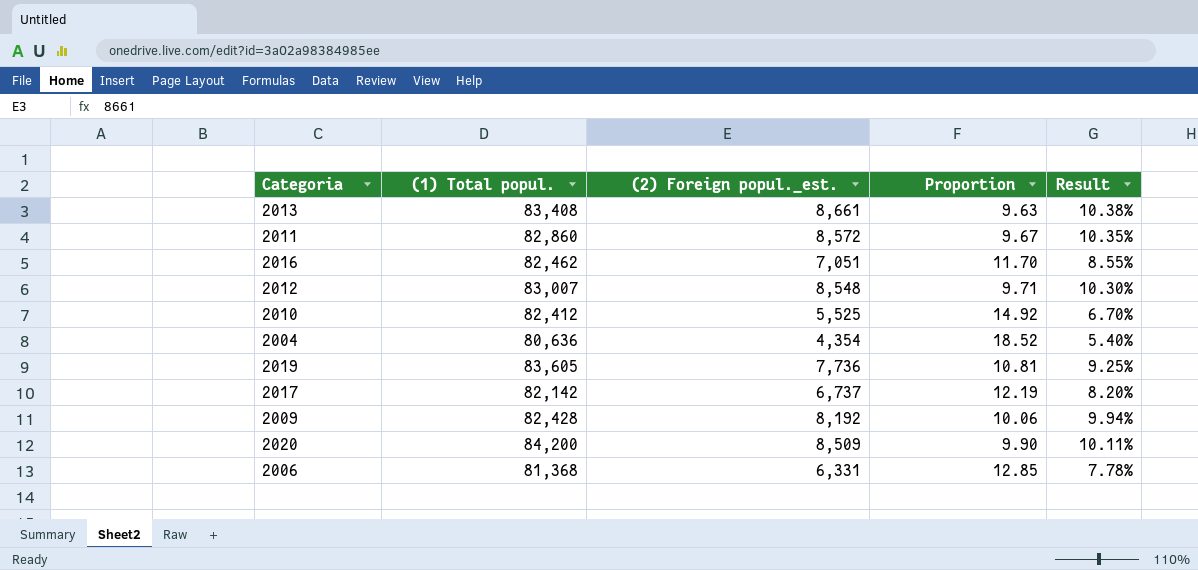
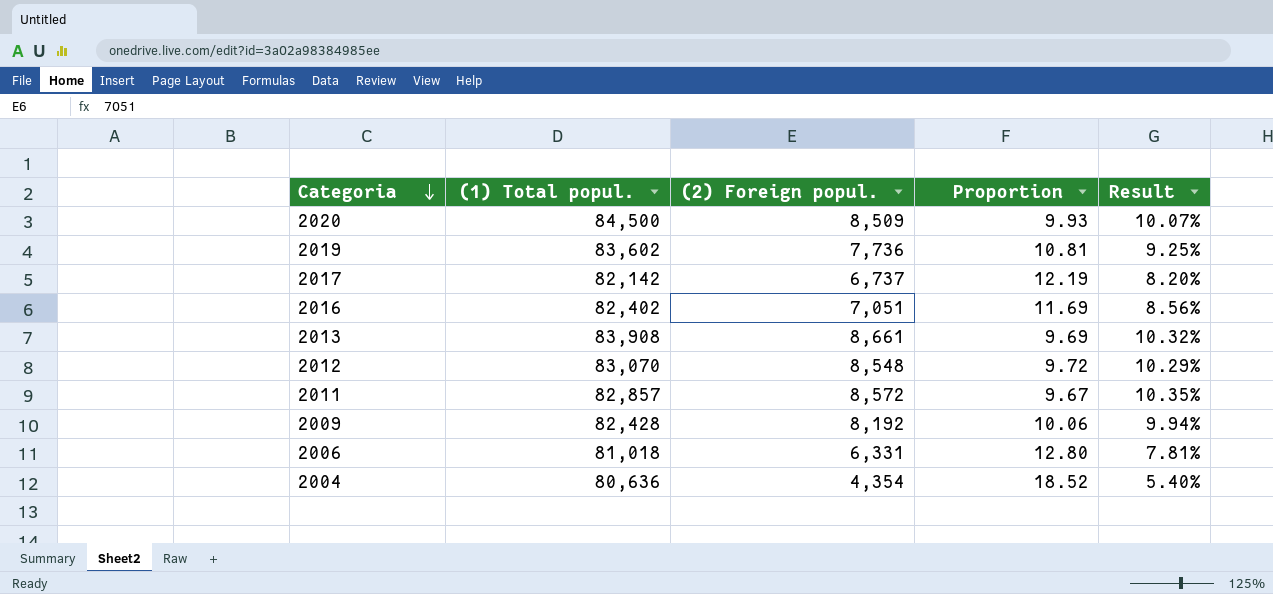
row order: none -> Categoria descending
column name: (2) Foreign popul._est. -> (2) Foreign popul.
row 2010: 82,412 | 5,525 | 14.92 | 6.70% -> none
2020 | (1) Total popul.: 84,200 -> 84,500
2020 | Proportion: 9.90 -> 9.93
2020 | Result: 10.11% -> 10.07%
2019 | (1) Total popul.: 83,605 -> 83,602
2016 | (1) Total popul.: 82,462 -> 82,402
2016 | Proportion: 11.70 -> 11.69
2016 | Result: 8.55% -> 8.56%
2013 | (1) Total popul.: 83,408 -> 83,908
2013 | Proportion: 9.63 -> 9.69
2013 | Result: 10.38% -> 10.32%
2012 | (1) Total popul.: 83,007 -> 83,070
2012 | Proportion: 9.71 -> 9.72
2012 | Result: 10.30% -> 10.29%
2011 | (1) Total popul.: 82,860 -> 82,857
2006 | (1) Total popul.: 81,368 -> 81,018
2006 | Proportion: 12.85 -> 12.80
2006 | Result: 7.78% -> 7.81%

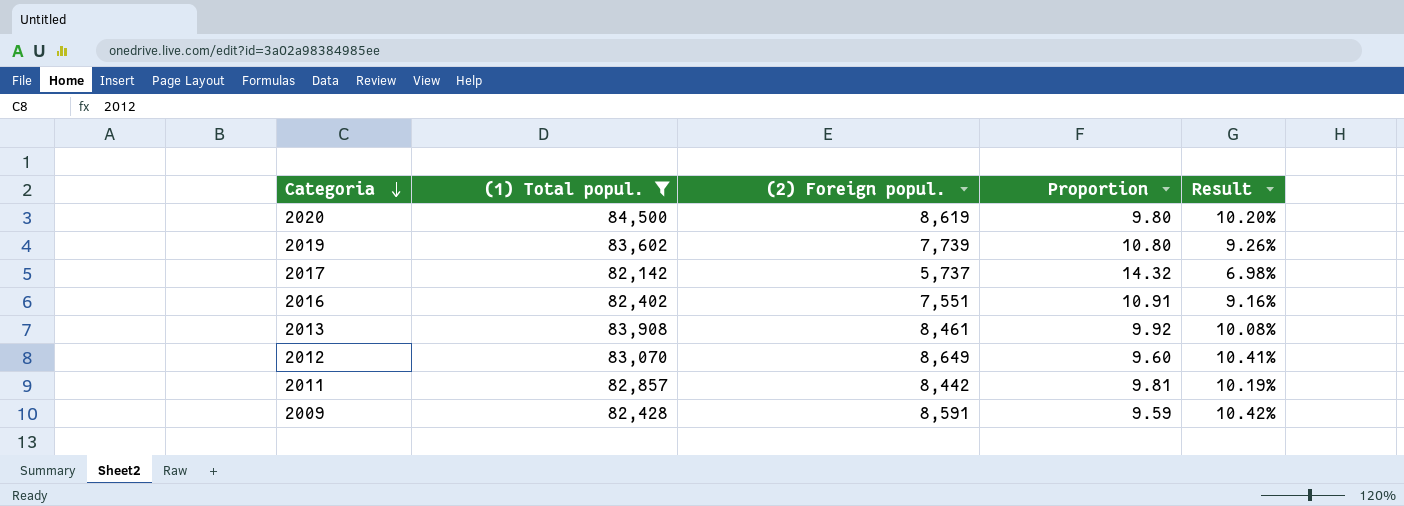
filter: none -> (1) Total popul. >= 82,142
2020 | (2) Foreign popul.: 8,509 -> 8,619
2020 | Proportion: 9.93 -> 9.80
2020 | Result: 10.07% -> 10.20%
2019 | (2) Foreign popul.: 7,736 -> 7,739
2019 | Proportion: 10.81 -> 10.80
2019 | Result: 9.25% -> 9.26%
2017 | (2) Foreign popul.: 6,737 -> 5,737
2017 | Proportion: 12.19 -> 14.32
2017 | Result: 8.20% -> 6.98%
2016 | (2) Foreign popul.: 7,051 -> 7,551
2016 | Proportion: 11.69 -> 10.91
2016 | Result: 8.56% -> 9.16%
2013 | (2) Foreign popul.: 8,661 -> 8,461
2013 | Proportion: 9.69 -> 9.92
2013 | Result: 10.32% -> 10.08%
2012 | (2) Foreign popul.: 8,548 -> 8,649
2012 | Proportion: 9.72 -> 9.60
2012 | Result: 10.29% -> 10.41%
2011 | (2) Foreign popul.: 8,572 -> 8,442
2011 | Proportion: 9.67 -> 9.81
2011 | Result: 10.35% -> 10.19%
2009 | (2) Foreign popul.: 8,192 -> 8,591
2009 | Proportion: 10.06 -> 9.59
2009 | Result: 9.94% -> 10.42%

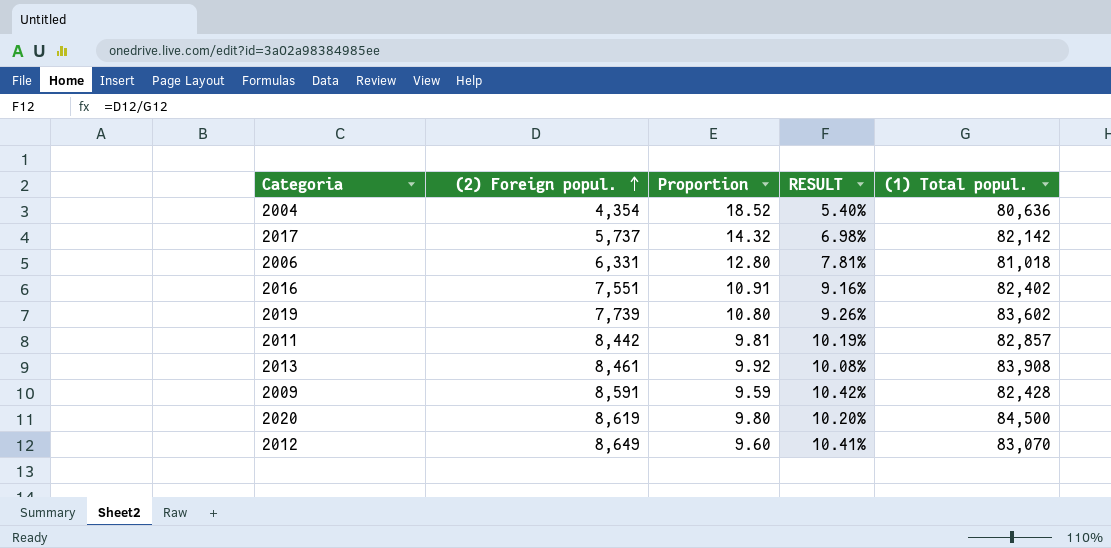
filter: (1) Total popul. >= 82,142 -> none
row order: Categoria descending -> (2) Foreign popul. ascending
column name: Result -> RESULT
column (1) Total popul. | position: 2 -> 5

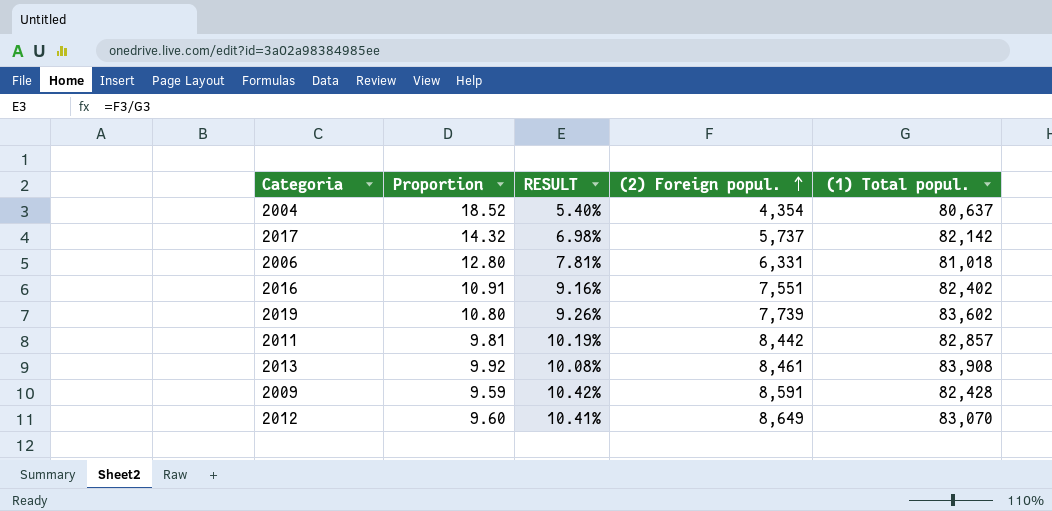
column (2) Foreign popul. | position: 2 -> 4
row 2020: 8,619 | 9.80 | 10.20% | 84,500 -> none
2004 | (1) Total popul.: 80,636 -> 80,637

